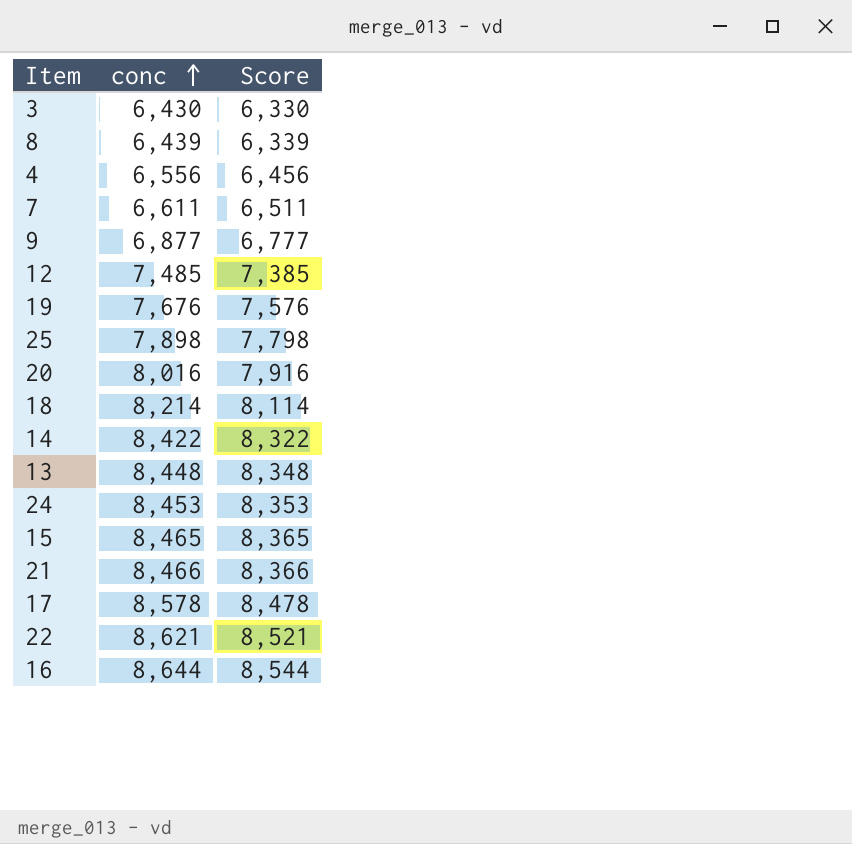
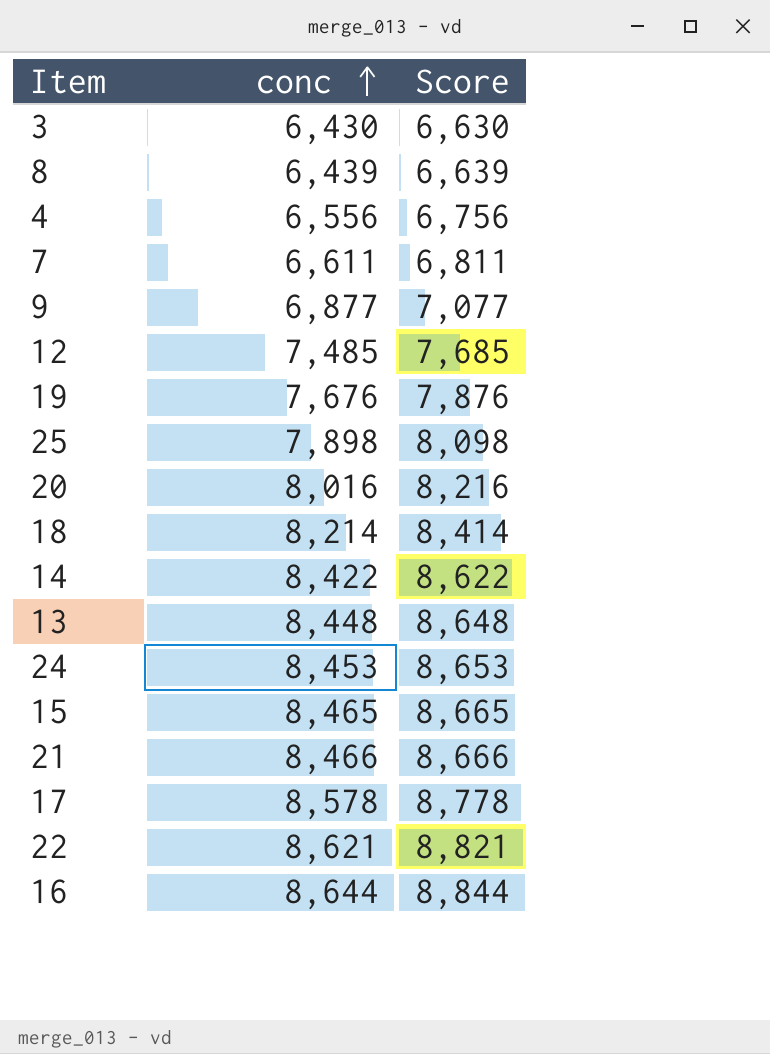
column Score | formula: [conc] - 100 -> [conc] + 200

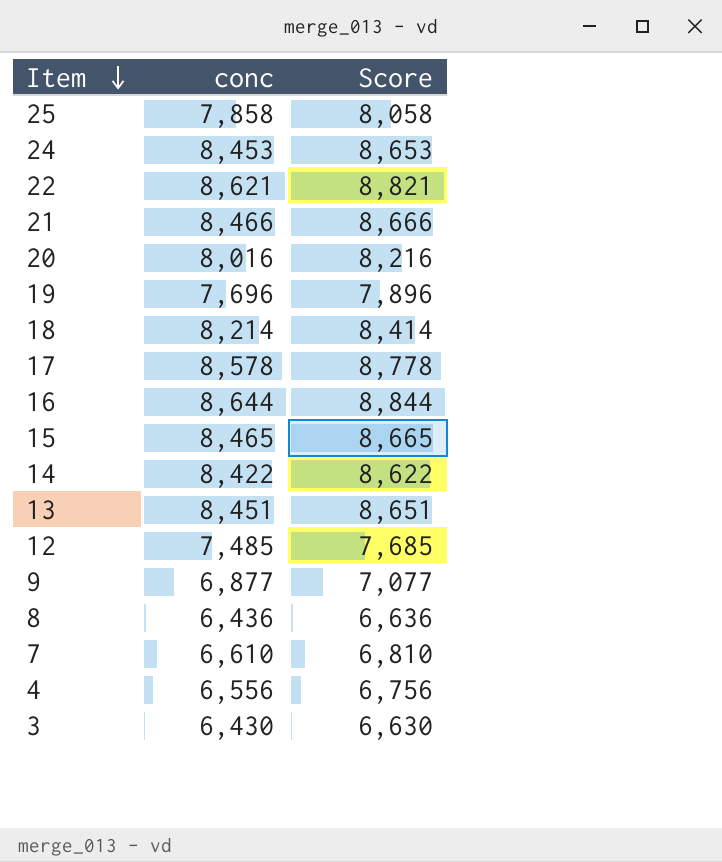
row order: conc ascending -> Item descending
25 | conc: 7,898 -> 7,858
25 | Score: 8,098 -> 8,058
19 | conc: 7,676 -> 7,696
19 | Score: 7,876 -> 7,896
13 | conc: 8,448 -> 8,451
13 | Score: 8,648 -> 8,651
8 | conc: 6,439 -> 6,436
8 | Score: 6,639 -> 6,636
7 | conc: 6,611 -> 6,610
7 | Score: 6,811 -> 6,810

